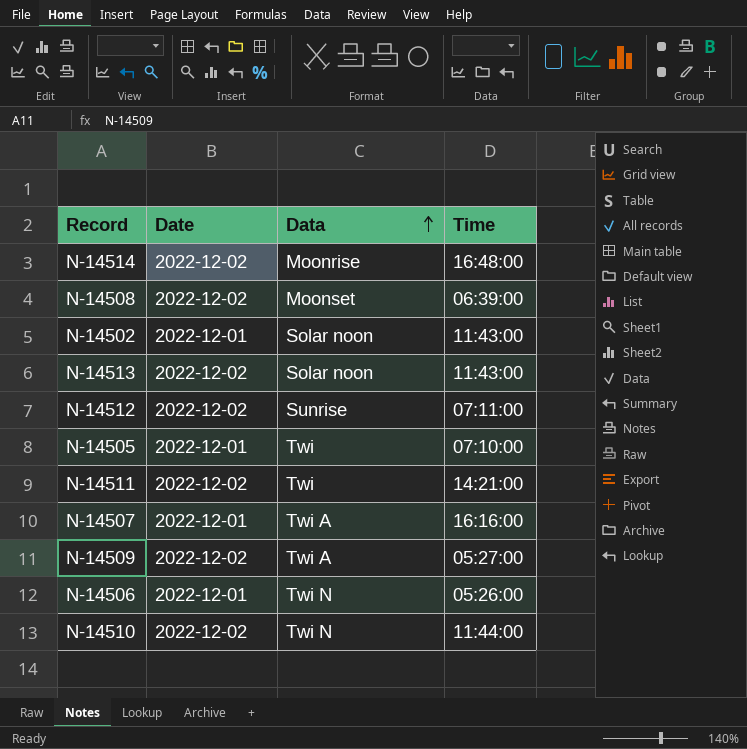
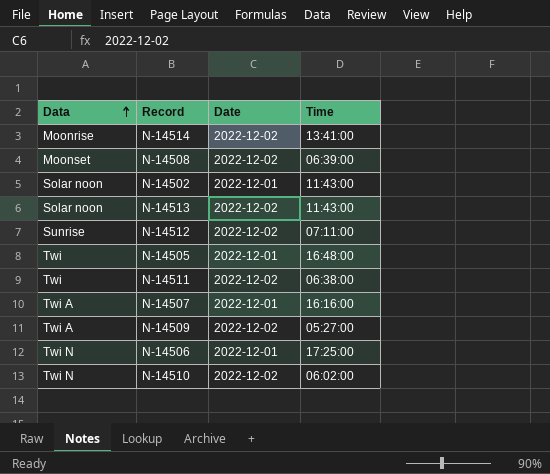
column Data | position: 3 -> 1
N-14514 | Time: 16:48:00 -> 13:41:00
N-14505 | Time: 07:10:00 -> 16:48:00
N-14511 | Time: 14:21:00 -> 06:38:00
N-14506 | Time: 05:26:00 -> 17:25:00
N-14510 | Time: 11:44:00 -> 06:02:00

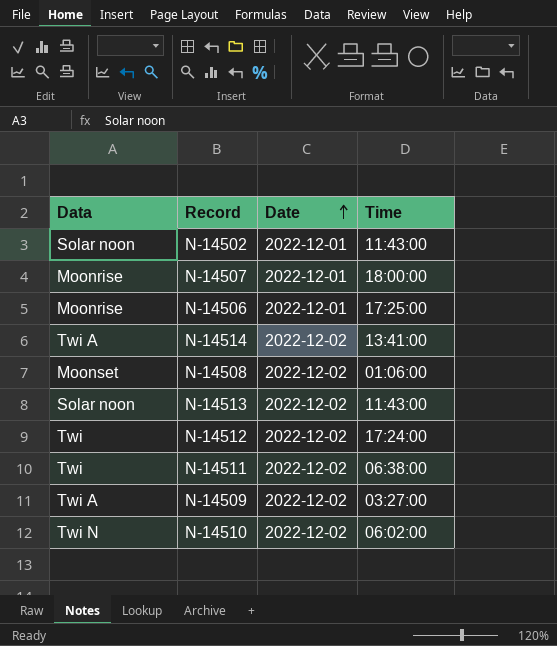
row order: Data ascending -> Date ascending
row N-14505: Twi | 2022-12-01 | 16:48:00 -> none
N-14507 | Data: Twi A -> Moonrise
N-14507 | Time: 16:16:00 -> 18:00:00
N-14506 | Data: Twi N -> Moonrise
N-14514 | Data: Moonrise -> Twi A
N-14508 | Time: 06:39:00 -> 01:06:00
N-14512 | Data: Sunrise -> Twi
N-14512 | Time: 07:11:00 -> 17:24:00
N-14509 | Time: 05:27:00 -> 03:27:00

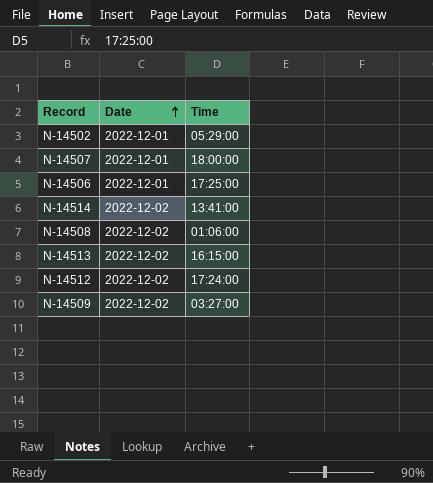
column Data | position: 1 -> none
row N-14511: Twi | 2022-12-02 | 06:38:00 -> none
row N-14510: Twi N | 2022-12-02 | 06:02:00 -> none
N-14502 | Time: 11:43:00 -> 05:29:00
N-14513 | Time: 11:43:00 -> 16:15:00

